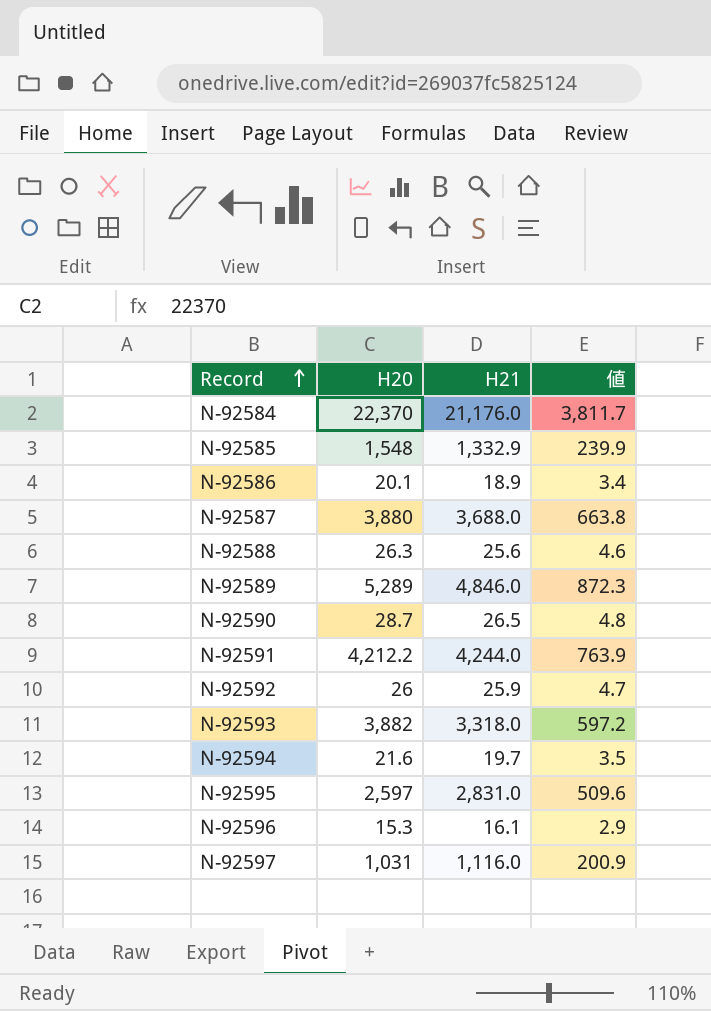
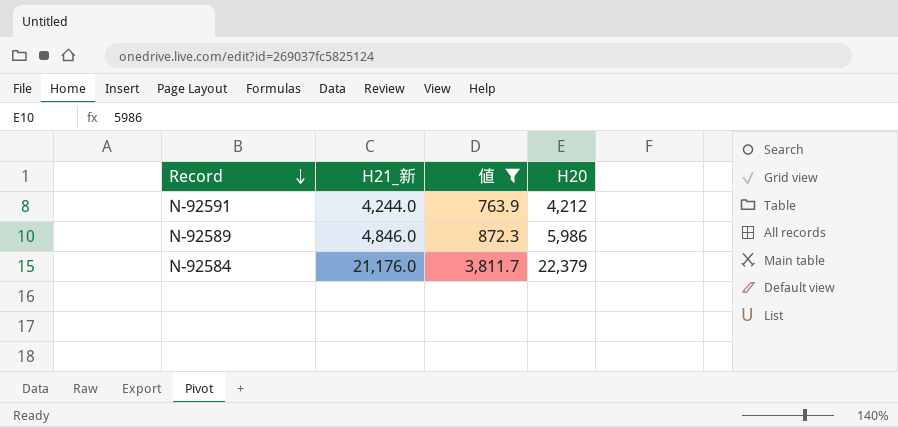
filter: none -> 値 >= 763.9
row order: Record ascending -> Record descending
column name: H21 -> H21_新
column H20 | position: 2 -> 4
N-92591 | H20: 4,212.2 -> 4,212
N-92589 | H20: 5,289 -> 5,986
N-92584 | H20: 22,370 -> 22,379

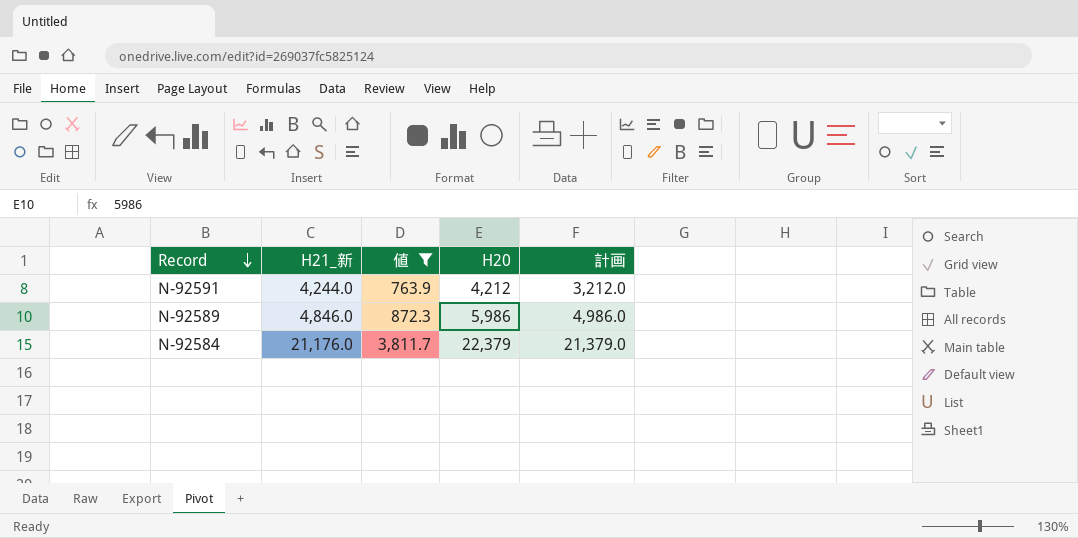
column 計画 | formula: none -> [H20] - 1000

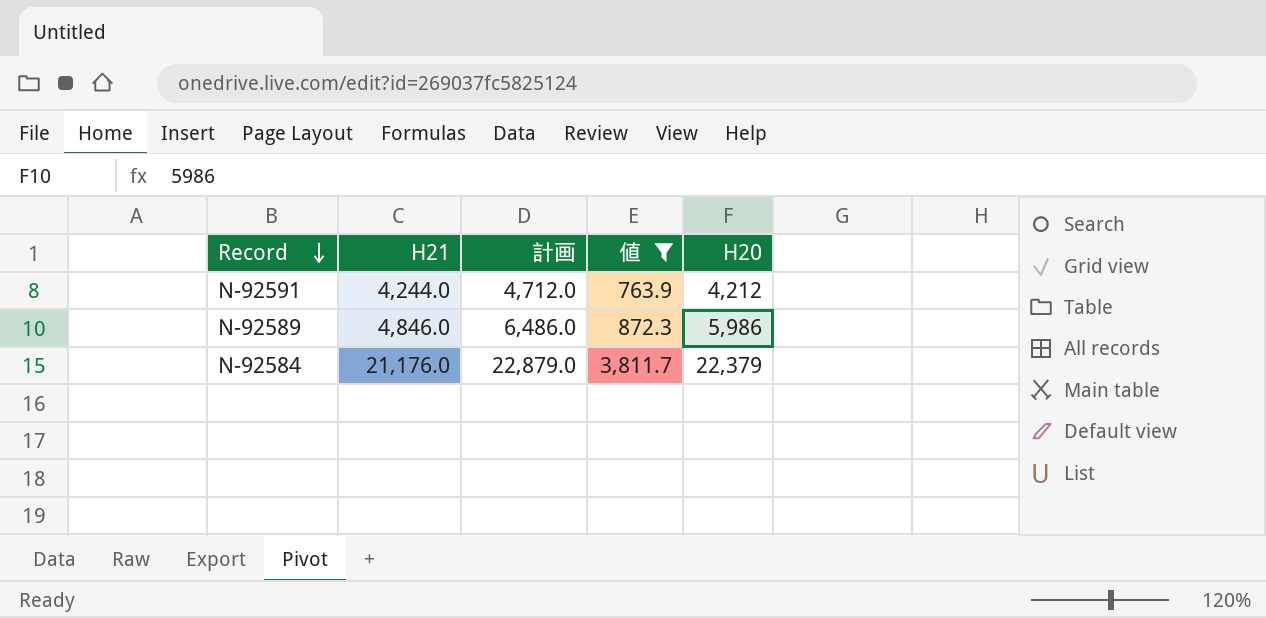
column name: H21_新 -> H21
column 計画 | formula: [H20] - 1000 -> [H20] + 500
column 計画 | position: 5 -> 3

